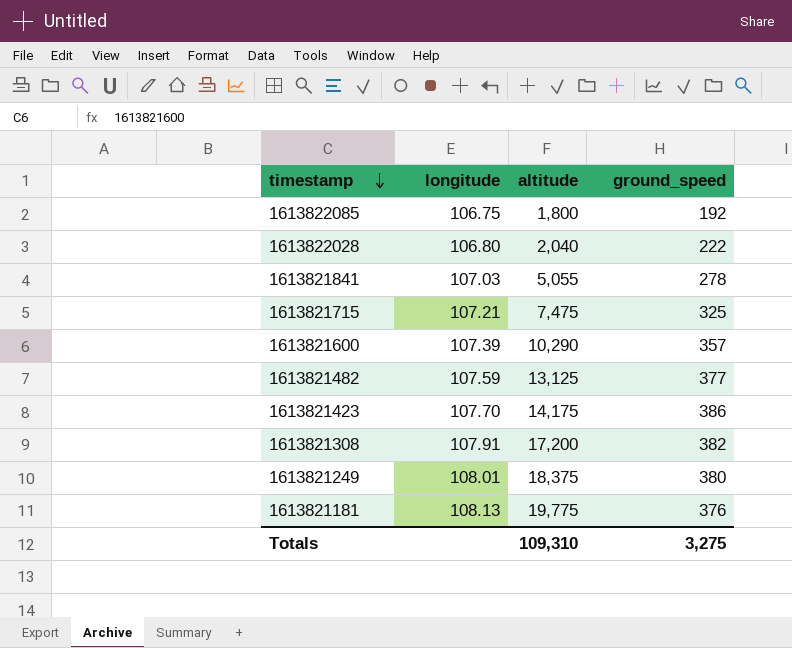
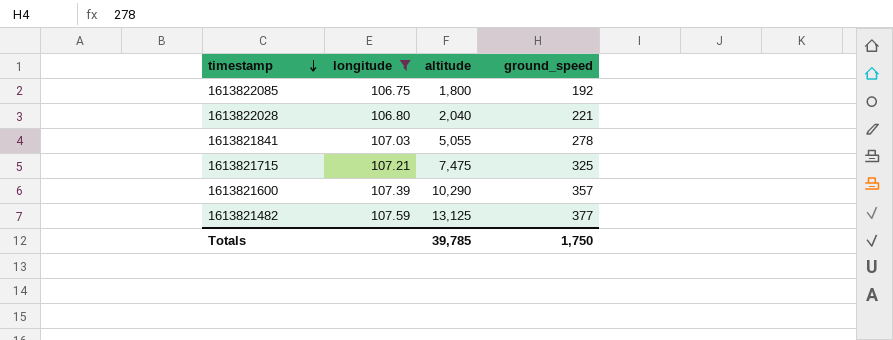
filter: none -> longitude <= 107.59
1613822028 | ground_speed: 222 -> 221
Totals | altitude: 109,310 -> 39,785
Totals | ground_speed: 3,275 -> 1,750

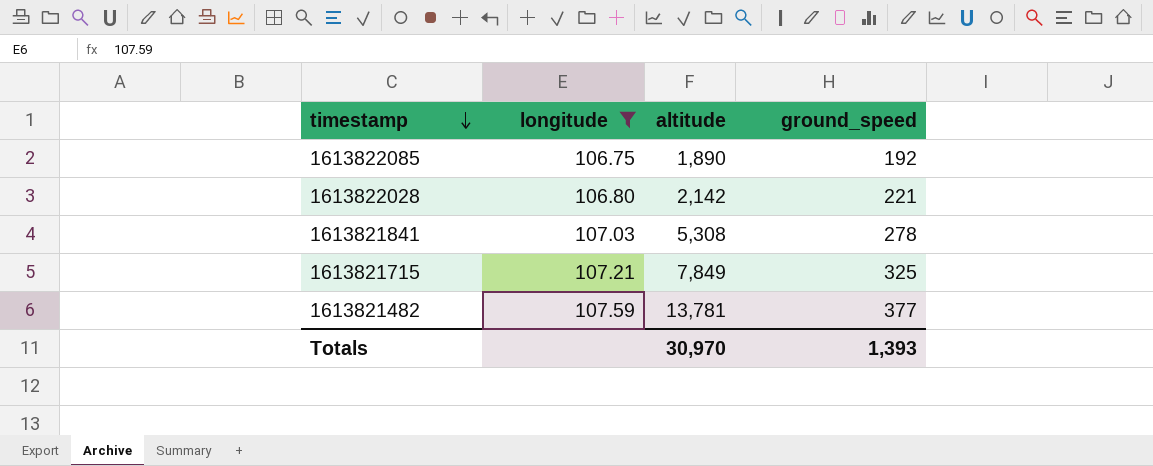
row 1613821600: 107.39 | 10,290 | 357 -> none
1613822085 | altitude: 1,800 -> 1,890
1613822028 | altitude: 2,040 -> 2,142
1613821841 | altitude: 5,055 -> 5,308
1613821715 | altitude: 7,475 -> 7,849
1613821482 | altitude: 13,125 -> 13,781
Totals | altitude: 39,785 -> 30,970
Totals | ground_speed: 1,750 -> 1,393

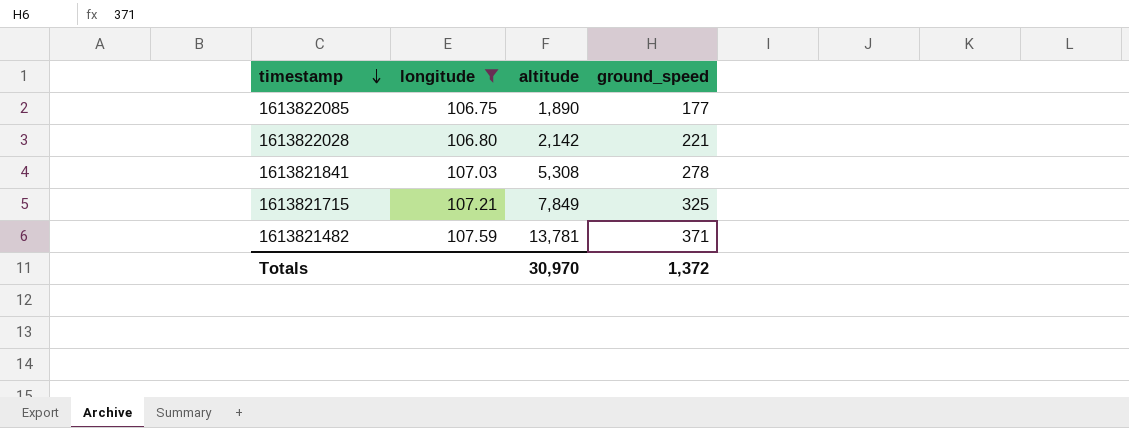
1613822085 | ground_speed: 192 -> 177
1613821482 | ground_speed: 377 -> 371
Totals | ground_speed: 1,393 -> 1,372

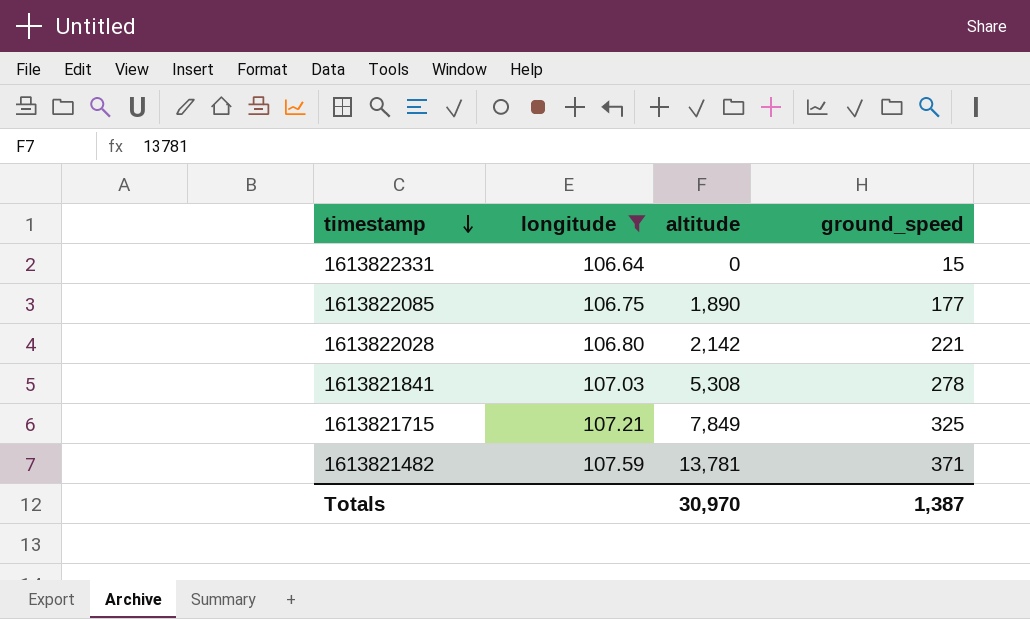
row 1613822331: none -> 106.64 | 0 | 15
Totals | ground_speed: 1,372 -> 1,387

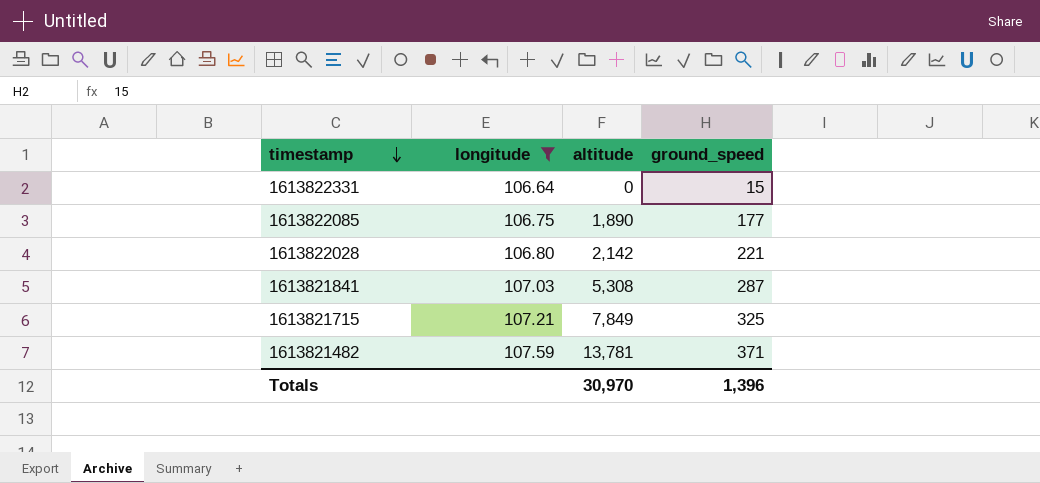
1613821841 | ground_speed: 278 -> 287
Totals | ground_speed: 1,387 -> 1,396

